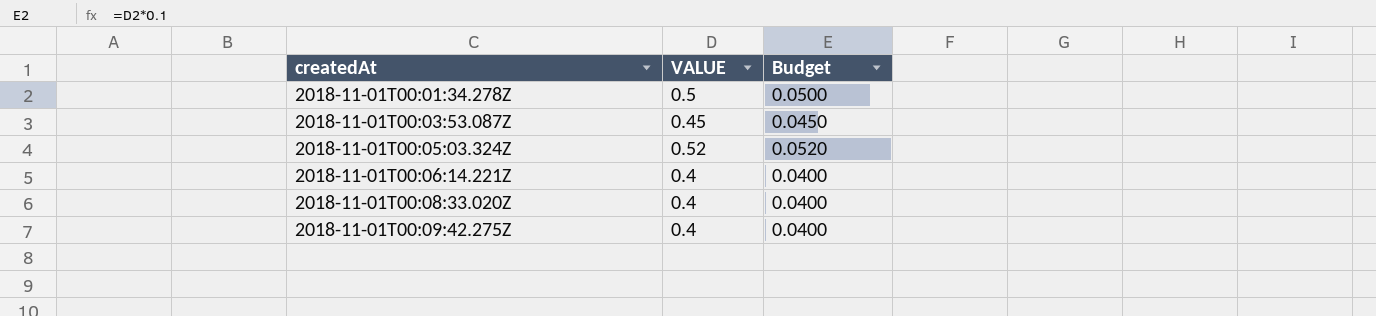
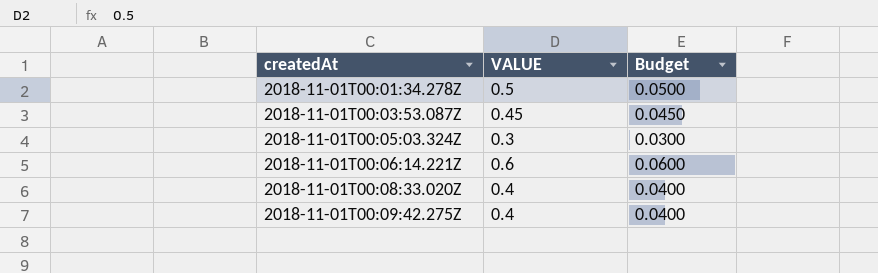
2018-11-01T00:05:03.324Z | VALUE: 0.52 -> 0.3
2018-11-01T00:05:03.324Z | Budget: 0.0520 -> 0.0300
2018-11-01T00:06:14.221Z | VALUE: 0.4 -> 0.6
2018-11-01T00:06:14.221Z | Budget: 0.0400 -> 0.0600

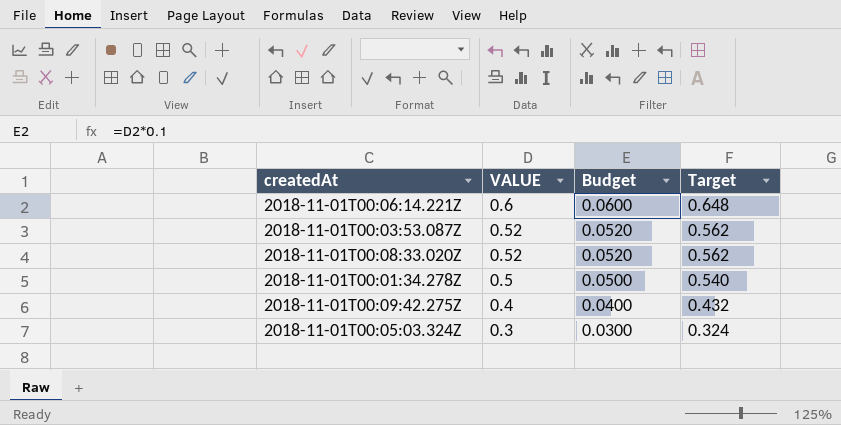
row order: createdAt ascending -> VALUE descending
column Target | formula: none -> [VALUE] * 1.08
2018-11-01T00:03:53.087Z | VALUE: 0.45 -> 0.52
2018-11-01T00:03:53.087Z | Budget: 0.0450 -> 0.0520
2018-11-01T00:08:33.020Z | VALUE: 0.4 -> 0.52
2018-11-01T00:08:33.020Z | Budget: 0.0400 -> 0.0520

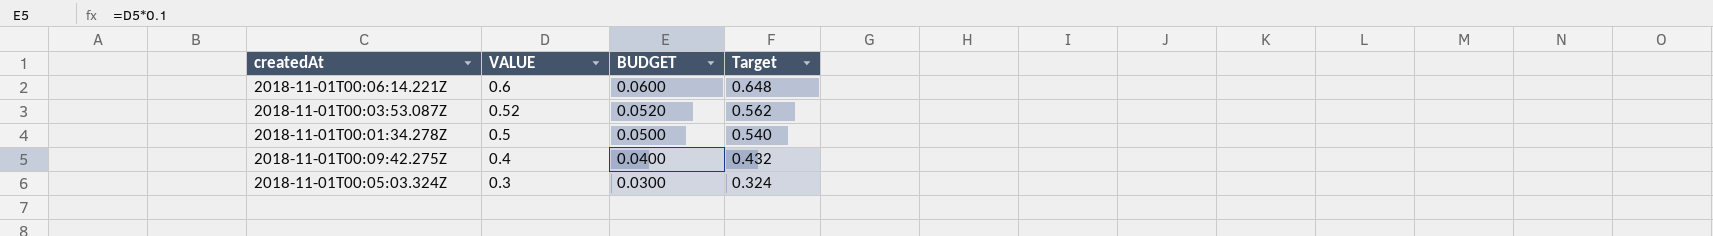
column name: Budget -> BUDGET
row 2018-11-01T00:08:33.020Z: 0.52 | 0.0520 | 0.562 -> none

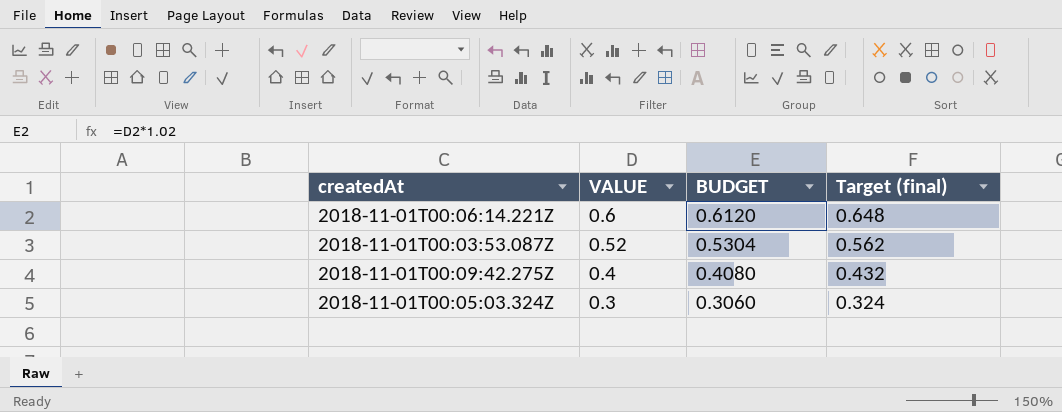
column BUDGET | formula: [VALUE] * 0.1 -> [VALUE] * 1.02
column name: Target -> Target (final)
row 2018-11-01T00:01:34.278Z: 0.5 | 0.0500 | 0.540 -> none

